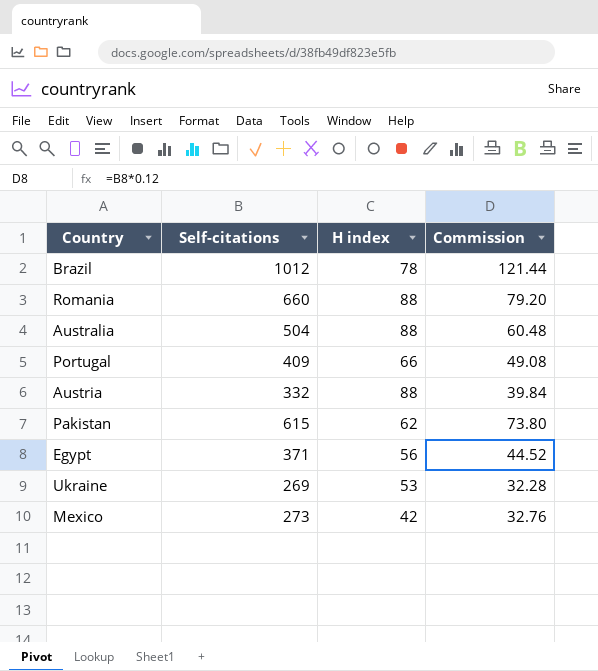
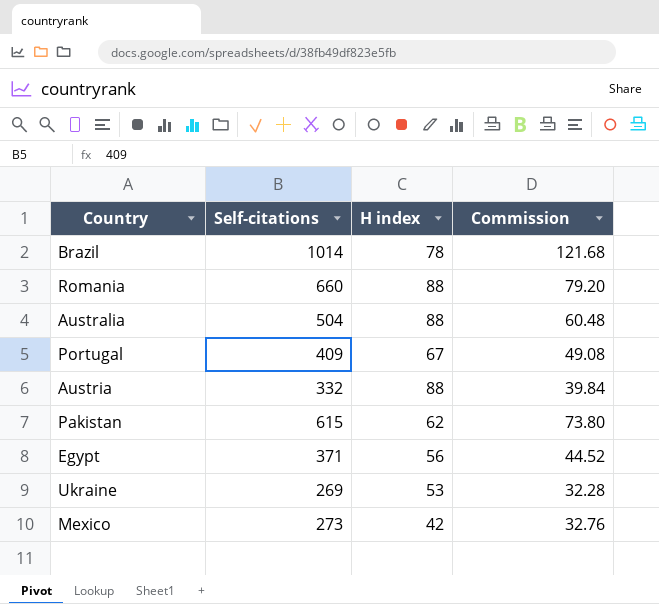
Brazil | Self-citations: 1012 -> 1014
Brazil | Commission: 121.44 -> 121.68
Portugal | H index: 66 -> 67

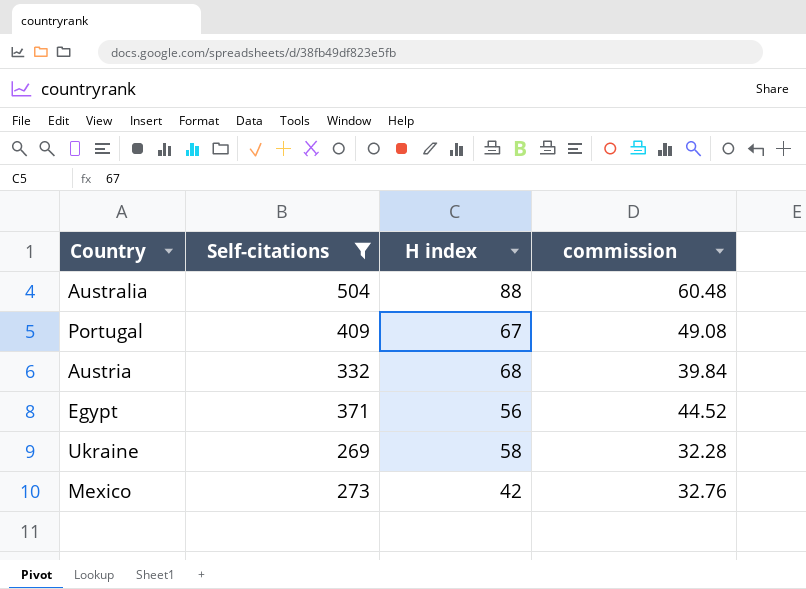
filter: none -> Self-citations <= 504
column name: Commission -> commission
Austria | H index: 88 -> 68
Ukraine | H index: 53 -> 58

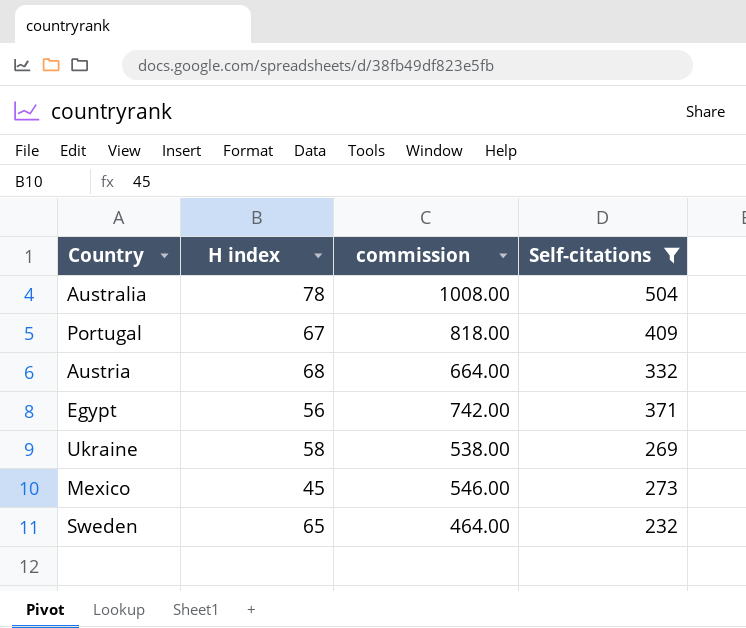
column commission | formula: [Self-citations] * 0.12 -> [Self-citations] * 2
column Self-citations | position: 2 -> 4
Australia | H index: 88 -> 78
Mexico | H index: 42 -> 45
row Sweden: none -> 65 | 464.00 | 232

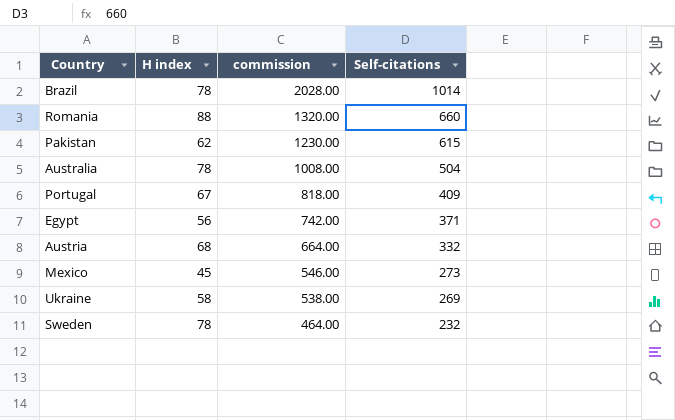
filter: Self-citations <= 504 -> none
row order: none -> commission descending
Sweden | H index: 65 -> 78

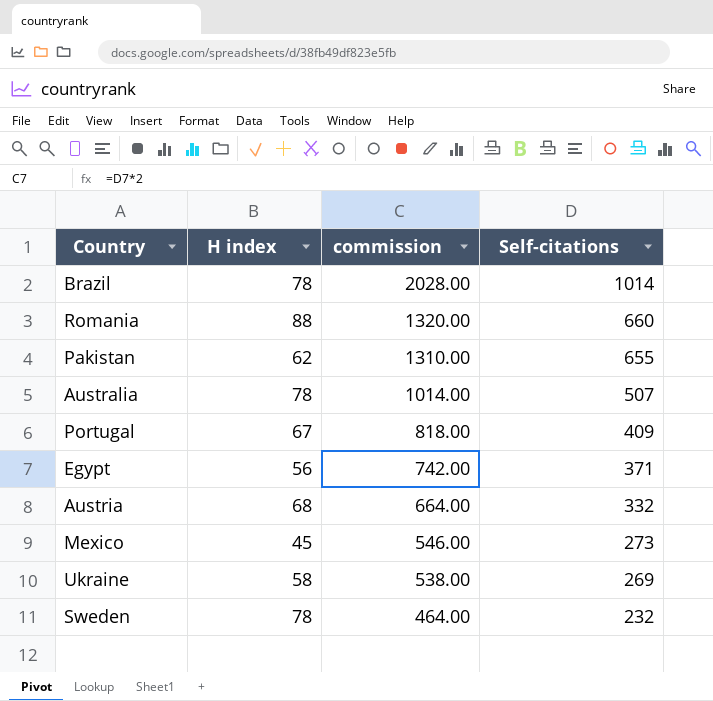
Pakistan | commission: 1230.00 -> 1310.00
Pakistan | Self-citations: 615 -> 655
Australia | commission: 1008.00 -> 1014.00
Australia | Self-citations: 504 -> 507

